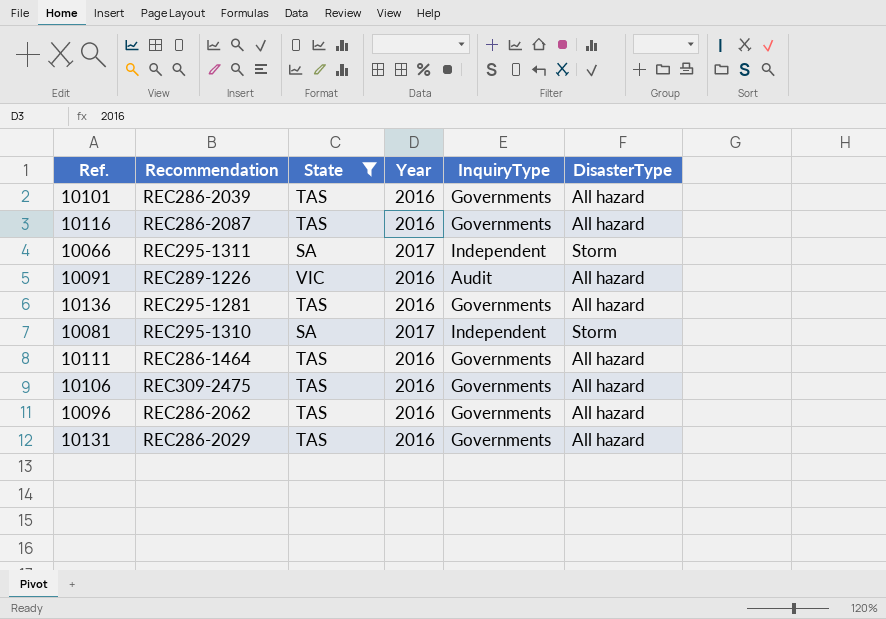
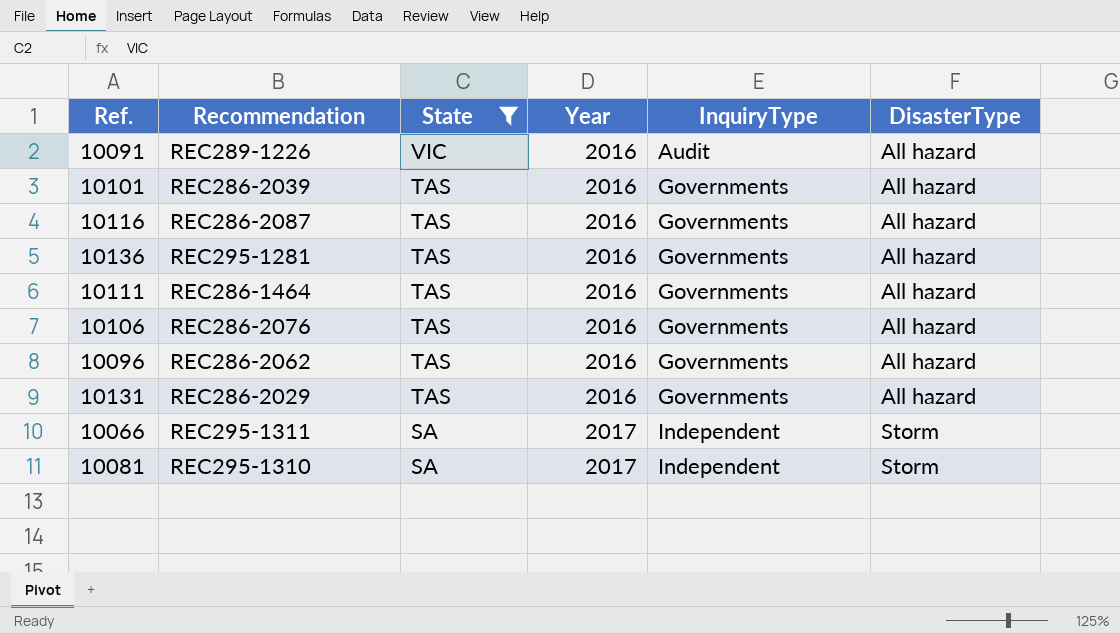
row order: none -> State descending
10106 | Recommendation: REC309-2475 -> REC286-2076

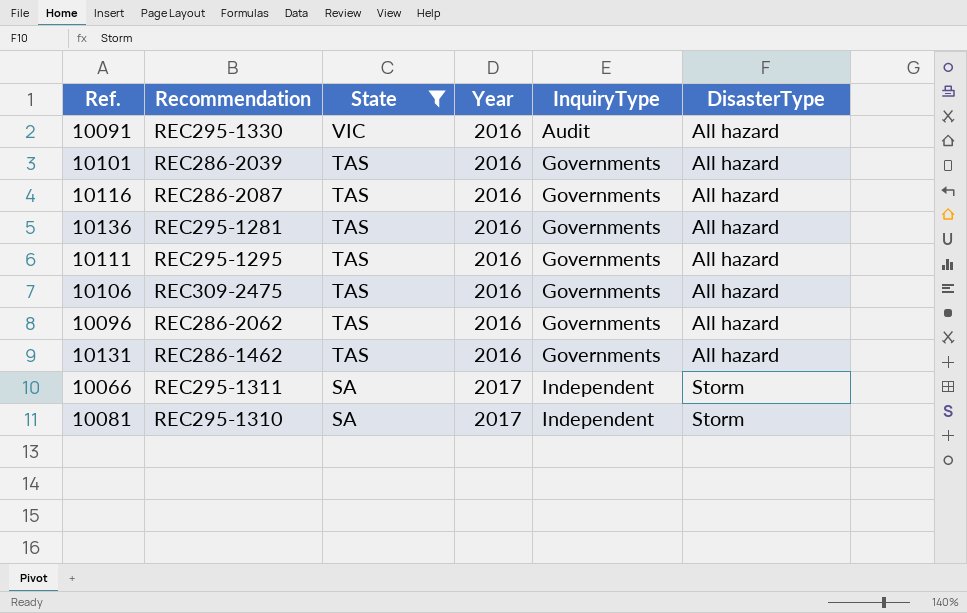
10091 | Recommendation: REC289-1226 -> REC295-1330
10111 | Recommendation: REC286-1464 -> REC295-1295
10106 | Recommendation: REC286-2076 -> REC309-2475
10131 | Recommendation: REC286-2029 -> REC286-1462

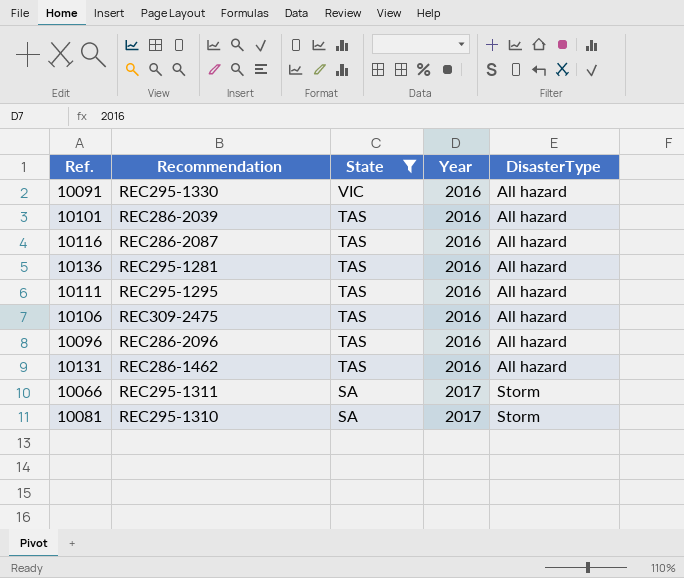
column InquiryType | position: 5 -> none
10096 | Recommendation: REC286-2062 -> REC286-2096

